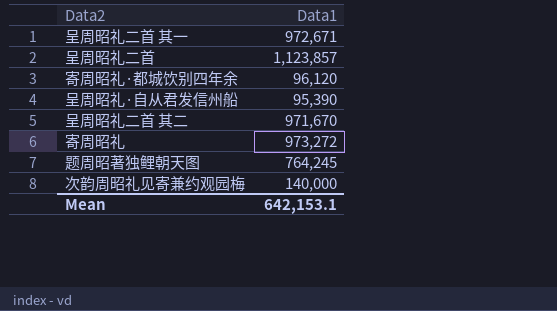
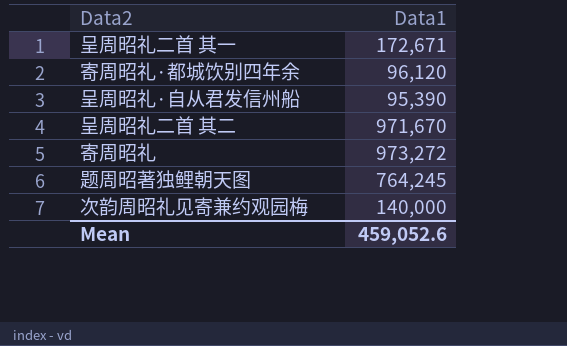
row 呈周昭礼二首: 1,123,857 -> none
呈周昭礼二首 其一 | Data1: 972,671 -> 172,671
Mean | Data1: 642,153.1 -> 459,052.6

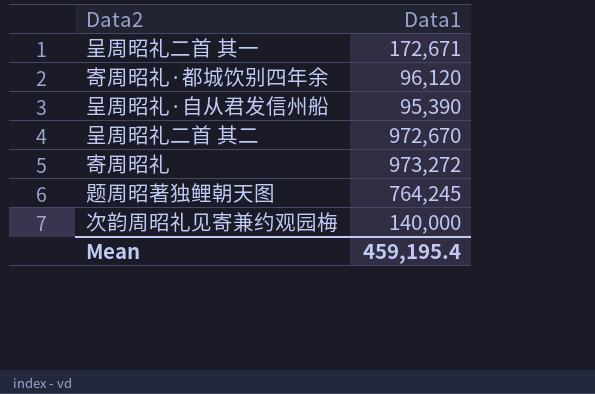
呈周昭礼二首 其二 | Data1: 971,670 -> 972,670
Mean | Data1: 459,052.6 -> 459,195.4

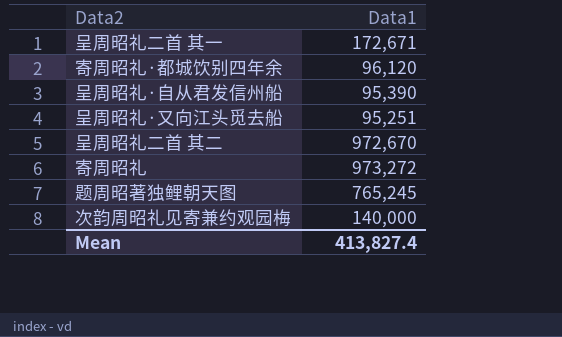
row 呈周昭礼·又向江头觅去船: none -> 95,251
题周昭著独鲤朝天图 | Data1: 764,245 -> 765,245
Mean | Data1: 459,195.4 -> 413,827.4

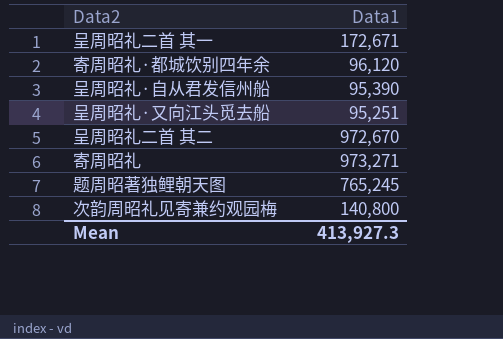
寄周昭礼 | Data1: 973,272 -> 973,271
次韵周昭礼见寄兼约观园梅 | Data1: 140,000 -> 140,800
Mean | Data1: 413,827.4 -> 413,927.3

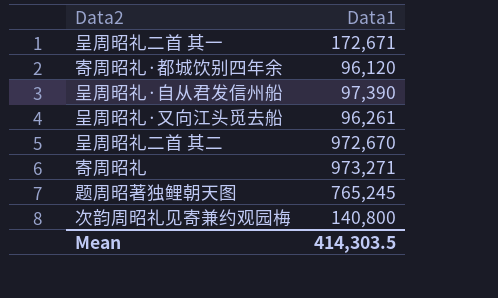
呈周昭礼·自从君发信州船 | Data1: 95,390 -> 97,390
呈周昭礼·又向江头觅去船 | Data1: 95,251 -> 96,261
Mean | Data1: 413,927.3 -> 414,303.5

